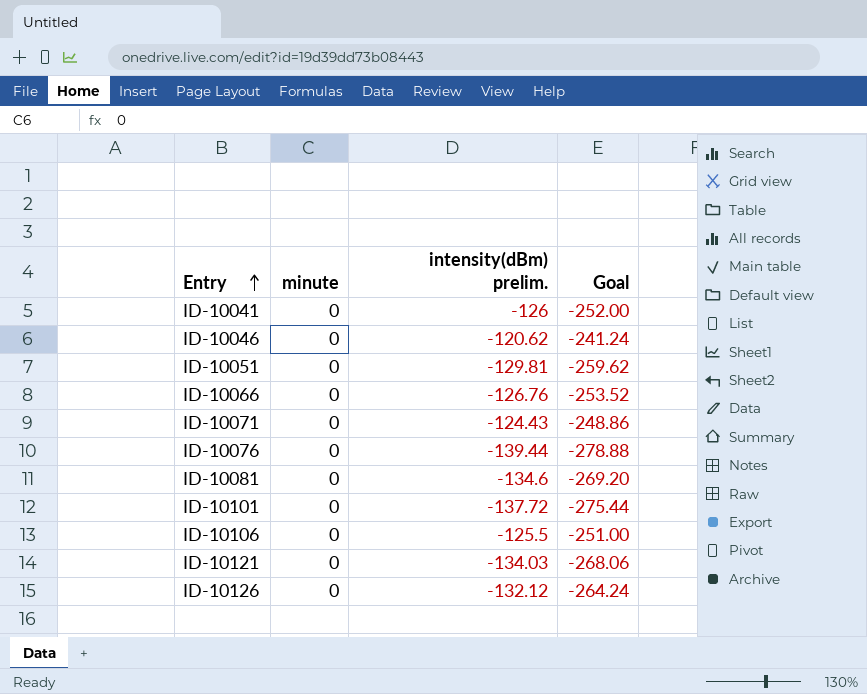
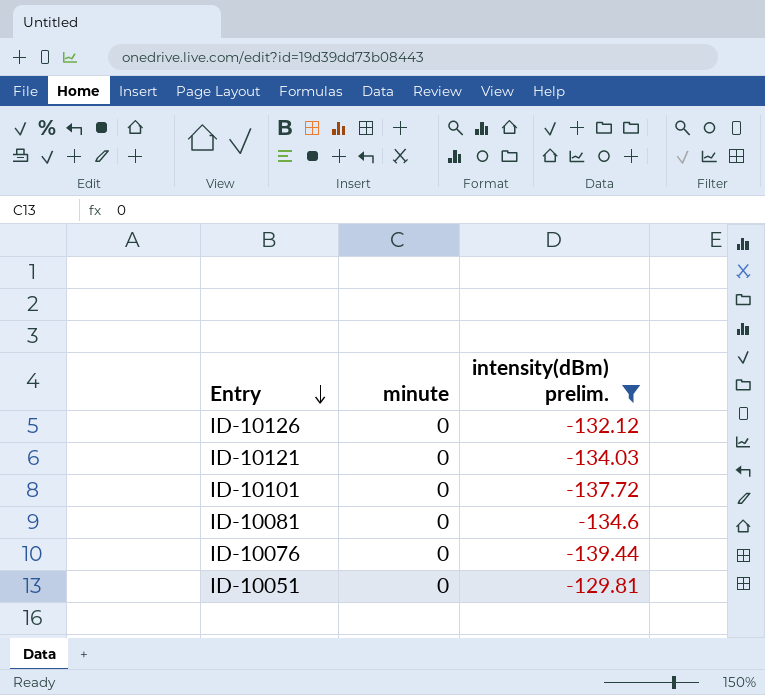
filter: none -> intensity(dBm) prelim. <= -129.81
row order: Entry ascending -> Entry descending
column Goal | formula: [intensity(dBm) prelim.] * 2 -> none

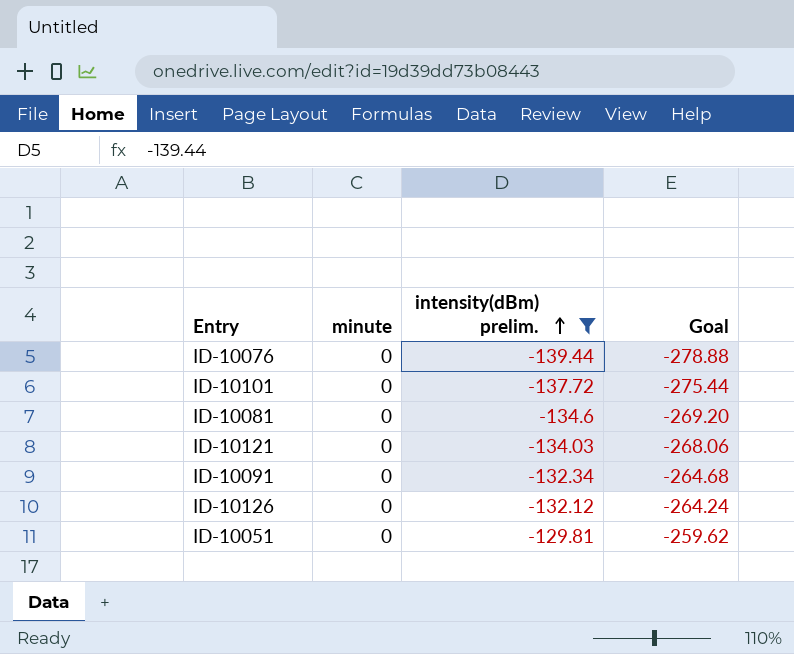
row order: Entry descending -> intensity(dBm) prelim. ascending
column Goal | formula: none -> [intensity(dBm) prelim.] * 2
row ID-10091: none -> 0 | -132.34 | -264.68

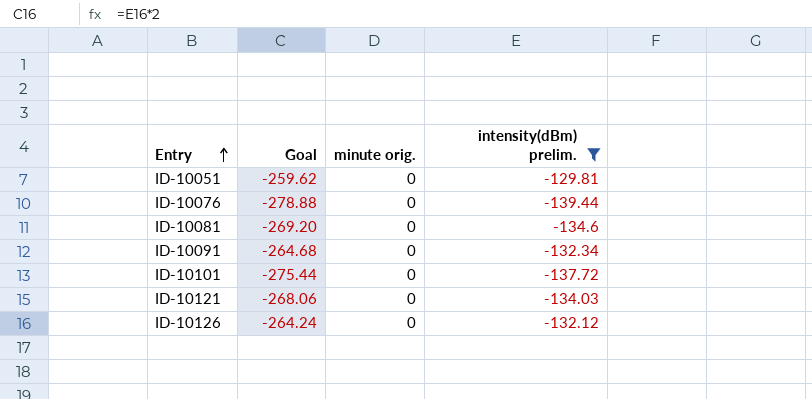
row order: intensity(dBm) prelim. ascending -> Entry ascending
column Goal | position: 4 -> 2
column name: minute -> minute orig.

